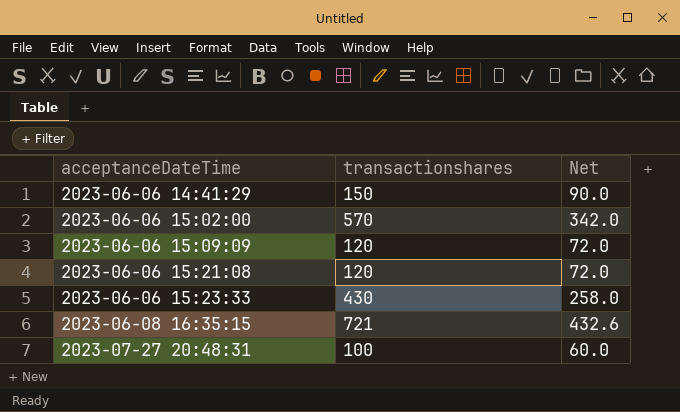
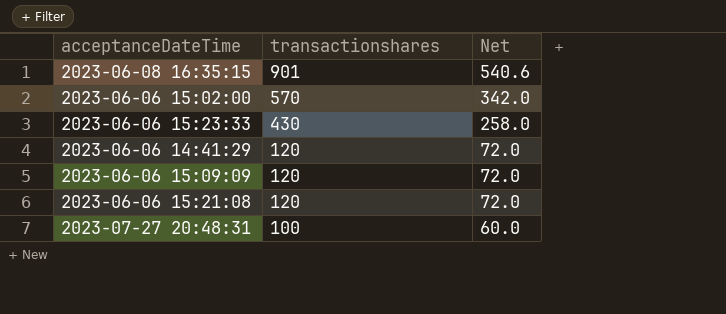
row order: acceptanceDateTime ascending -> transactionshares descending
2023-06-08 16:35:15 | transactionshares: 721 -> 901
2023-06-08 16:35:15 | Net: 432.6 -> 540.6
2023-06-06 14:41:29 | transactionshares: 150 -> 120
2023-06-06 14:41:29 | Net: 90.0 -> 72.0

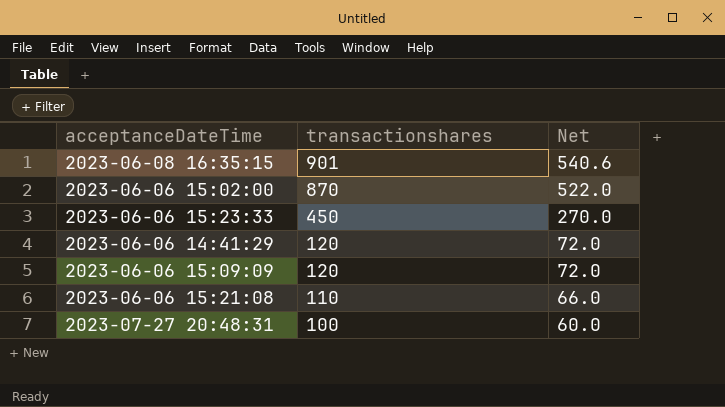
2023-06-06 15:02:00 | transactionshares: 570 -> 870
2023-06-06 15:02:00 | Net: 342.0 -> 522.0
2023-06-06 15:23:33 | transactionshares: 430 -> 450
2023-06-06 15:23:33 | Net: 258.0 -> 270.0
2023-06-06 15:21:08 | transactionshares: 120 -> 110
2023-06-06 15:21:08 | Net: 72.0 -> 66.0

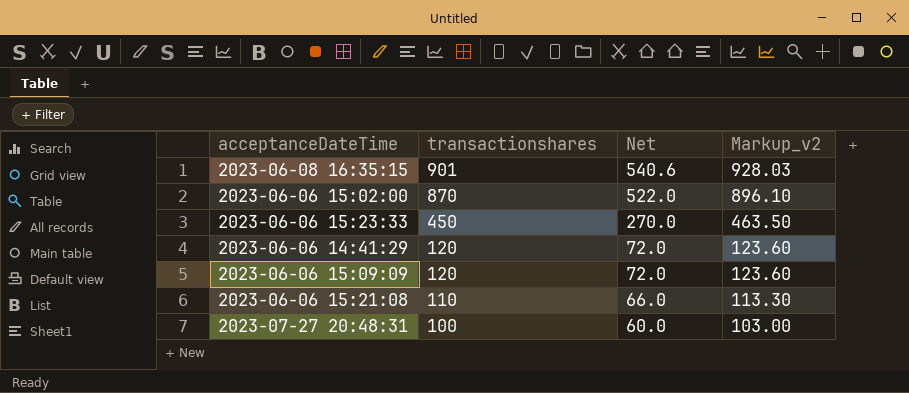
column Markup_v2 | formula: none -> [transactionshares] * 1.03

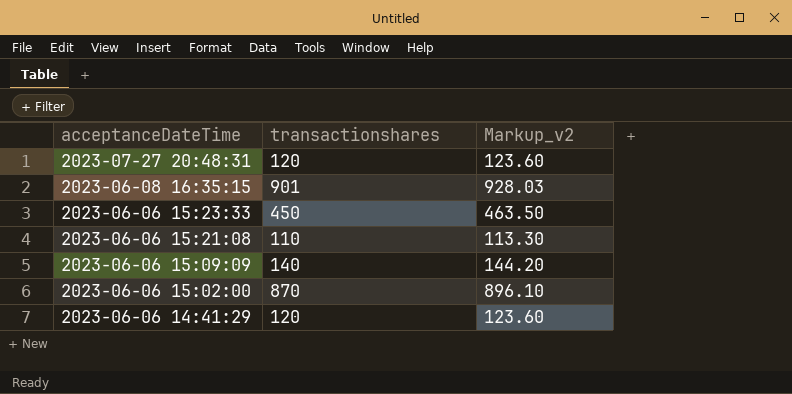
row order: transactionshares descending -> acceptanceDateTime descending
column Net | formula: [transactionshares] * 0.6 -> none
2023-07-27 20:48:31 | transactionshares: 100 -> 120
2023-07-27 20:48:31 | Markup_v2: 103.00 -> 123.60
2023-06-06 15:09:09 | transactionshares: 120 -> 140
2023-06-06 15:09:09 | Markup_v2: 123.60 -> 144.20

